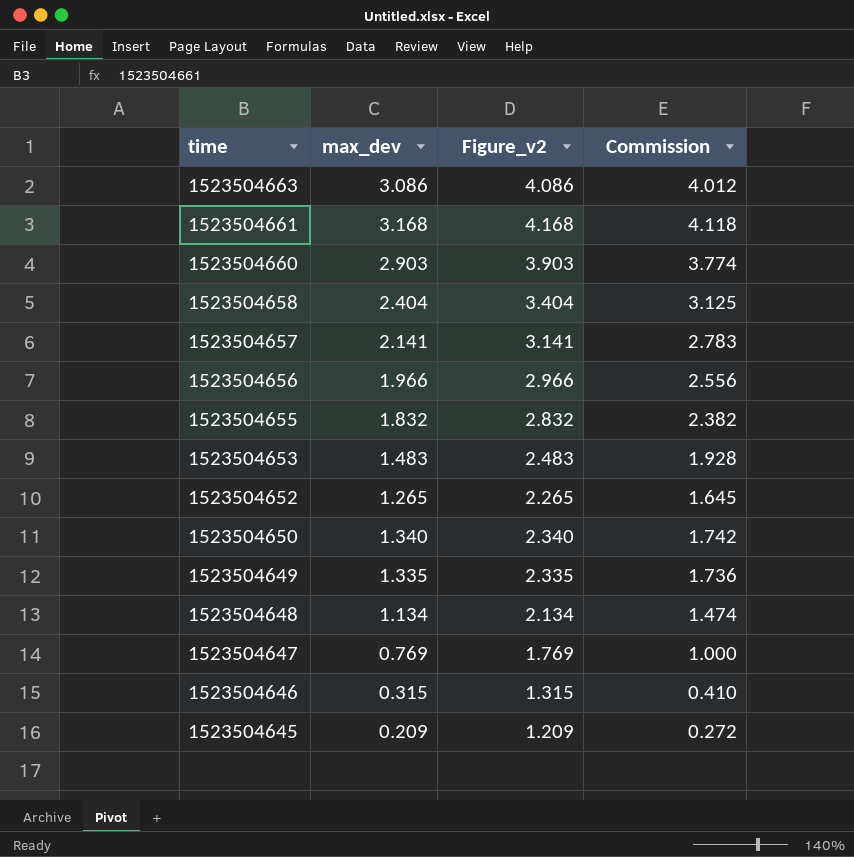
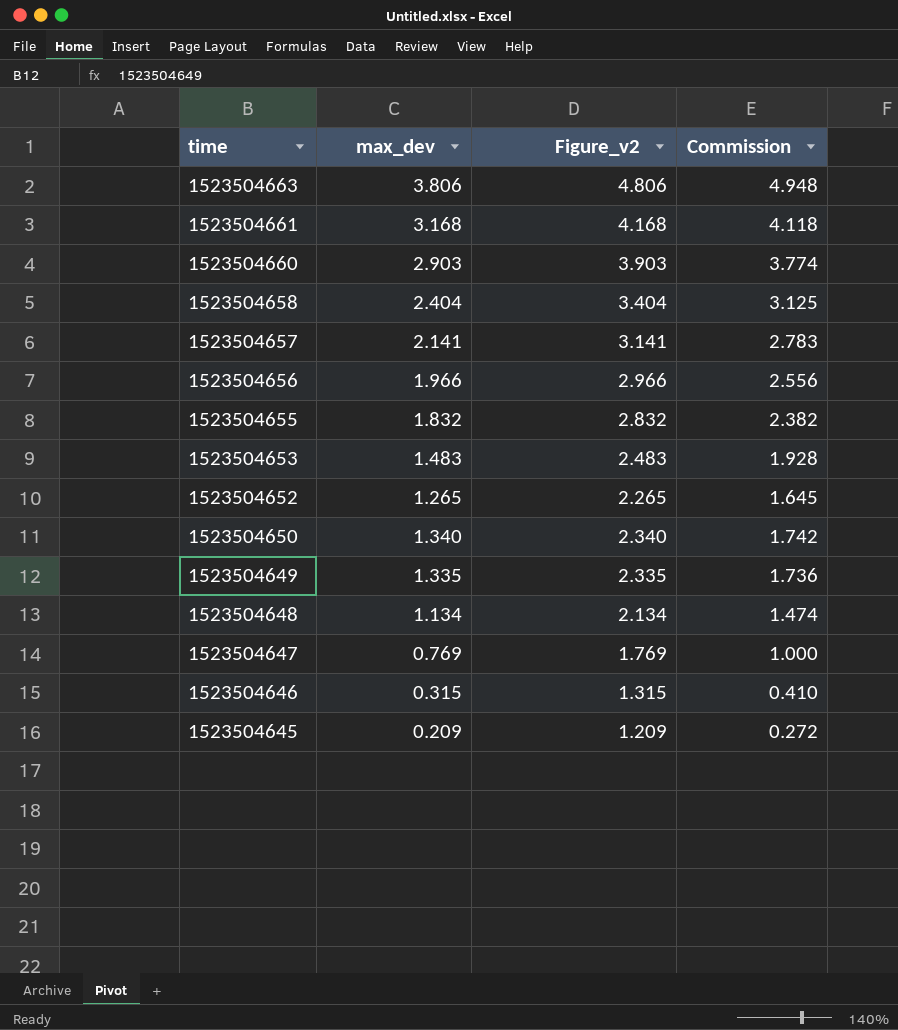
1523504663 | max_dev: 3.086 -> 3.806
1523504663 | Figure_v2: 4.086 -> 4.806
1523504663 | Commission: 4.012 -> 4.948

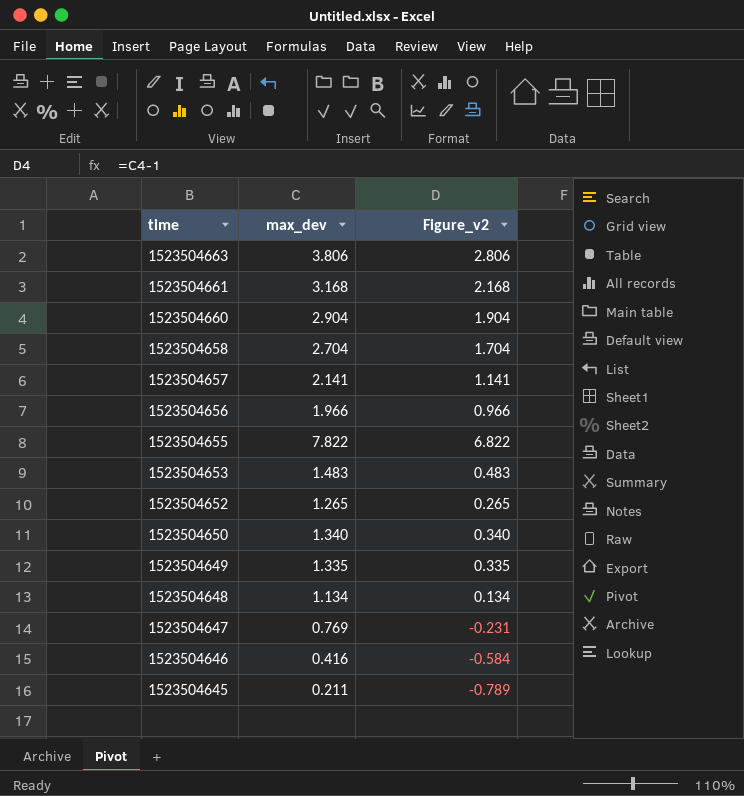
column Commission | formula: [max_dev] * 1.3 -> none
column Figure_v2 | formula: [max_dev] + 1 -> [max_dev] - 1
1523504660 | max_dev: 2.903 -> 2.904
1523504658 | max_dev: 2.404 -> 2.704
1523504655 | max_dev: 1.832 -> 7.822
1523504646 | max_dev: 0.315 -> 0.416
1523504645 | max_dev: 0.209 -> 0.211

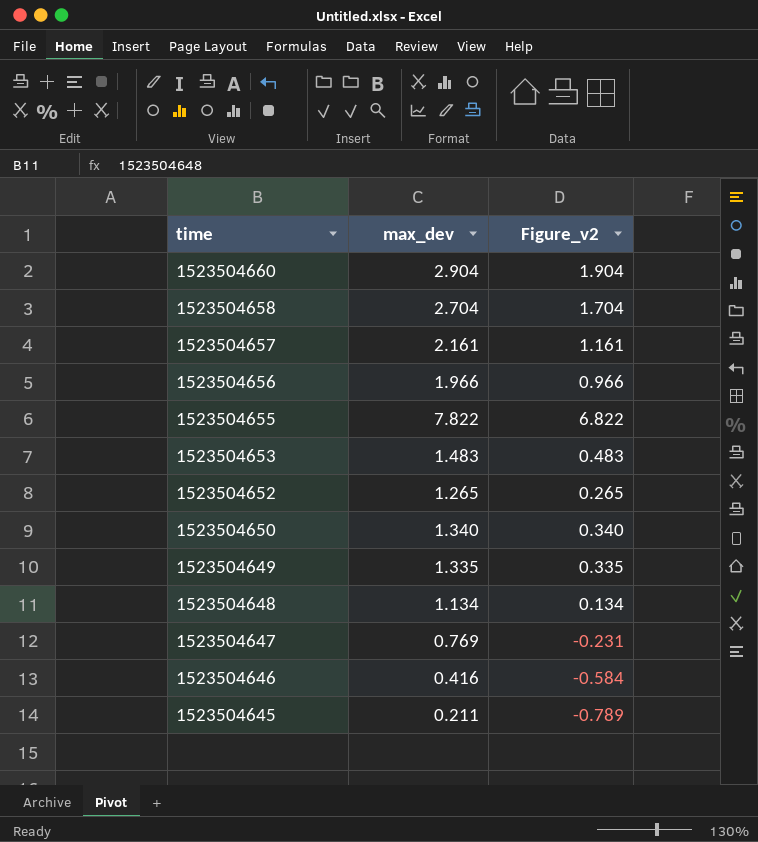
row 1523504663: 3.806 | 2.806 -> none
row 1523504661: 3.168 | 2.168 -> none
1523504657 | max_dev: 2.141 -> 2.161
1523504657 | Figure_v2: 1.141 -> 1.161

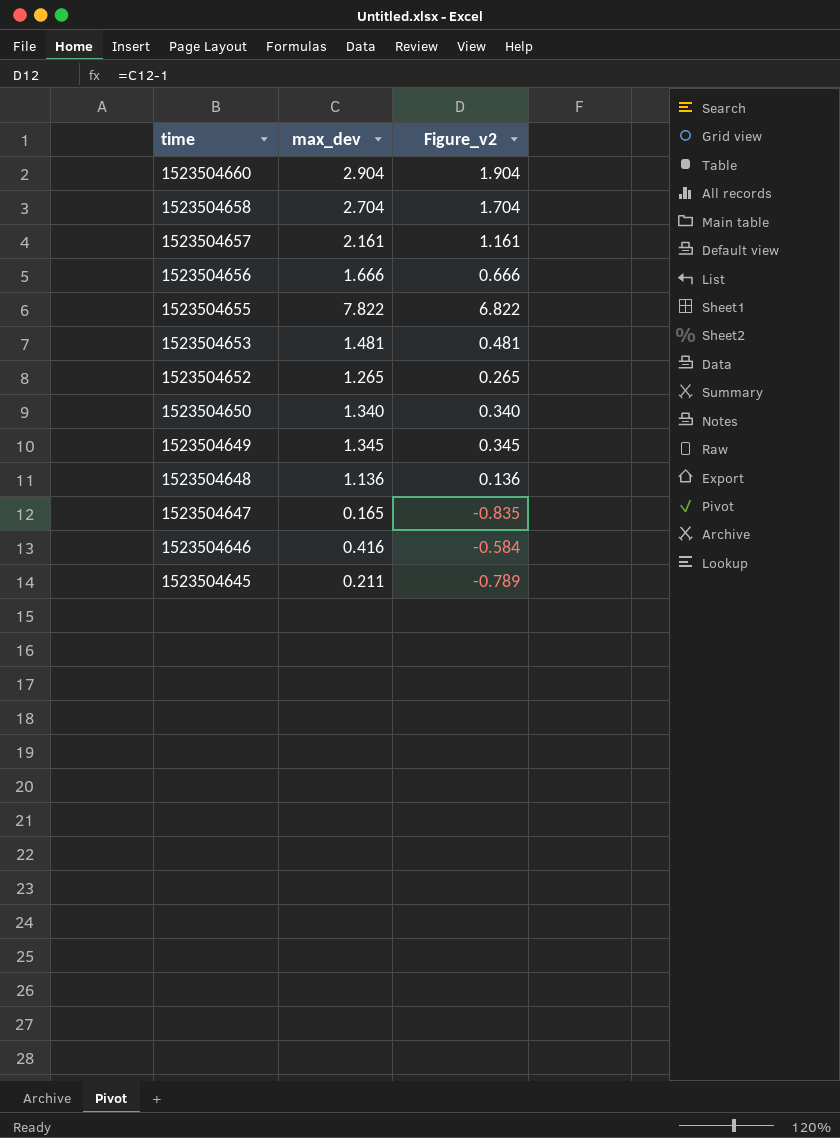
1523504656 | max_dev: 1.966 -> 1.666
1523504656 | Figure_v2: 0.966 -> 0.666
1523504653 | max_dev: 1.483 -> 1.481
1523504653 | Figure_v2: 0.483 -> 0.481
1523504649 | max_dev: 1.335 -> 1.345
1523504649 | Figure_v2: 0.335 -> 0.345
1523504648 | max_dev: 1.134 -> 1.136
1523504648 | Figure_v2: 0.134 -> 0.136
1523504647 | max_dev: 0.769 -> 0.165
1523504647 | Figure_v2: -0.231 -> -0.835

